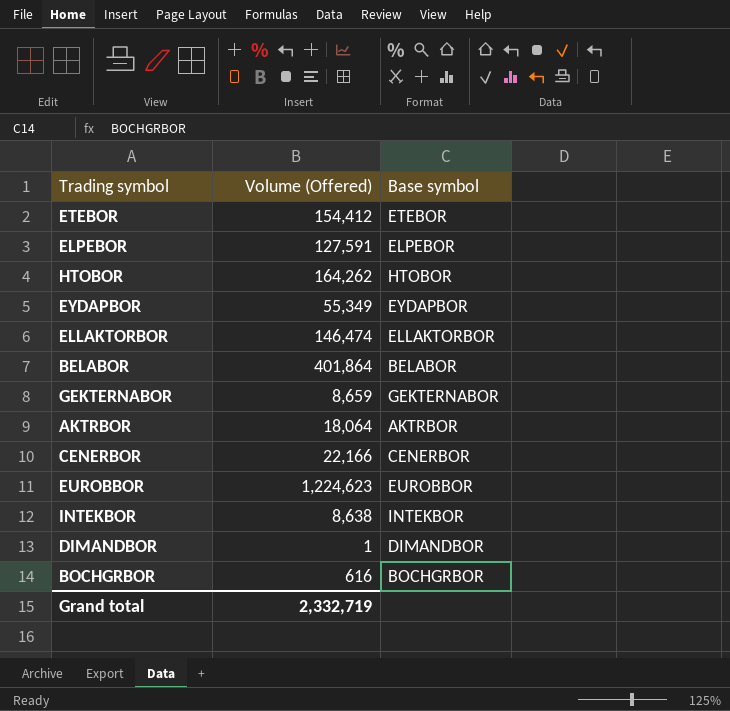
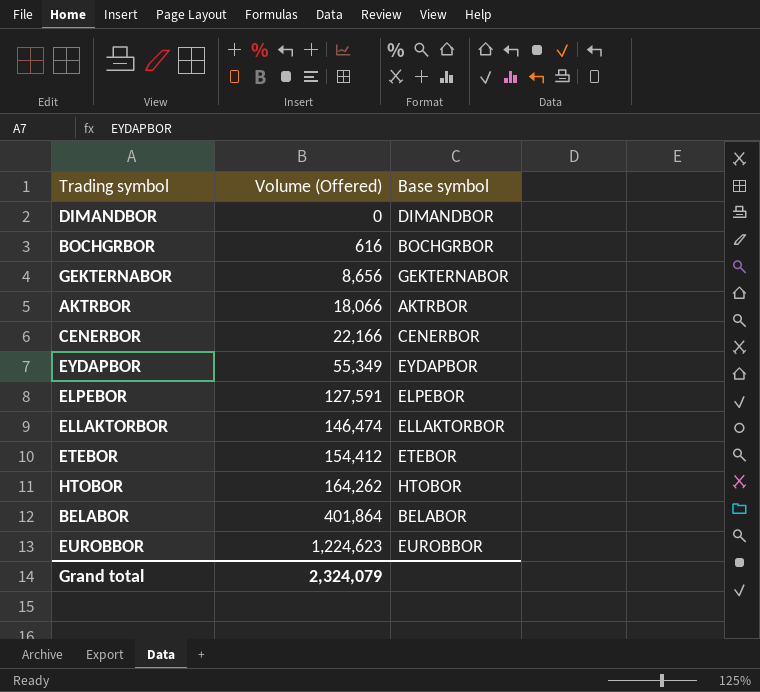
row order: none -> Volume (Offered) ascending
row INTEKBOR: 8,638 | INTEKBOR -> none
DIMANDBOR | Volume (Offered): 1 -> 0
GEKTERNABOR | Volume (Offered): 8,659 -> 8,656
AKTRBOR | Volume (Offered): 18,064 -> 18,066
Grand total | Volume (Offered): 2,332,719 -> 2,324,079

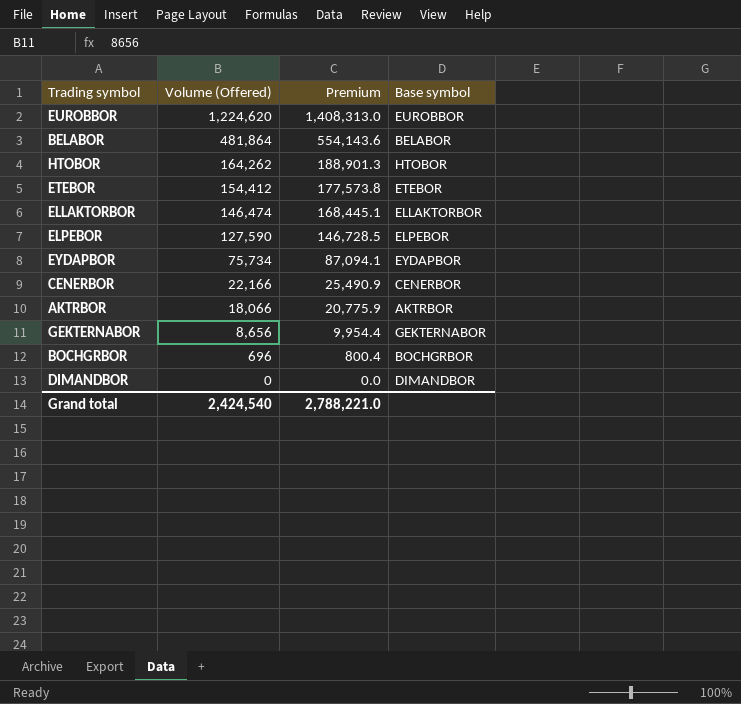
row order: Volume (Offered) ascending -> Volume (Offered) descending
column Premium | formula: none -> [Volume (Offered)] * 1.15
EUROBBOR | Volume (Offered): 1,224,623 -> 1,224,620
BELABOR | Volume (Offered): 401,864 -> 481,864
ELPEBOR | Volume (Offered): 127,591 -> 127,590
EYDAPBOR | Volume (Offered): 55,349 -> 75,734
BOCHGRBOR | Volume (Offered): 616 -> 696
Grand total | Volume (Offered): 2,324,079 -> 2,424,540

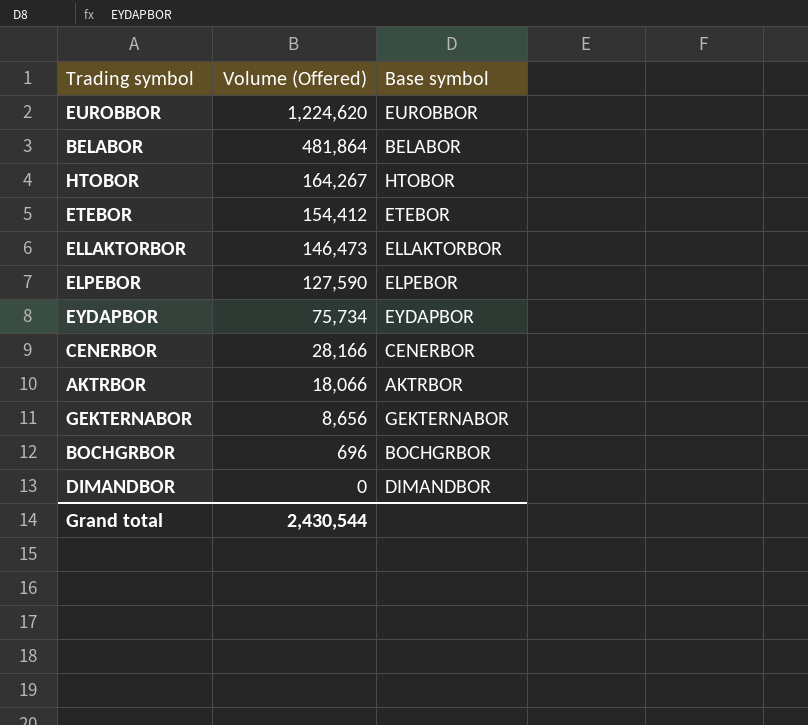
column Premium | formula: [Volume (Offered)] * 1.15 -> none
HTOBOR | Volume (Offered): 164,262 -> 164,267
ELLAKTORBOR | Volume (Offered): 146,474 -> 146,473
CENERBOR | Volume (Offered): 22,166 -> 28,166
Grand total | Volume (Offered): 2,424,540 -> 2,430,544

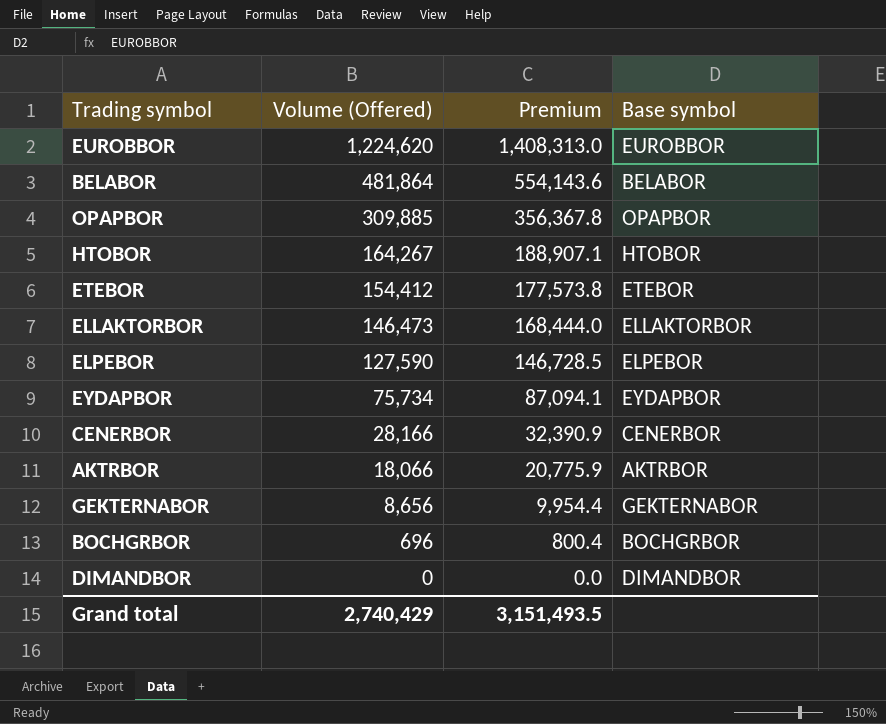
column Premium | formula: none -> [Volume (Offered)] * 1.15
row OPAPBOR: none -> 309,885 | 356,367.8 | OPAPBOR
Grand total | Volume (Offered): 2,430,544 -> 2,740,429

